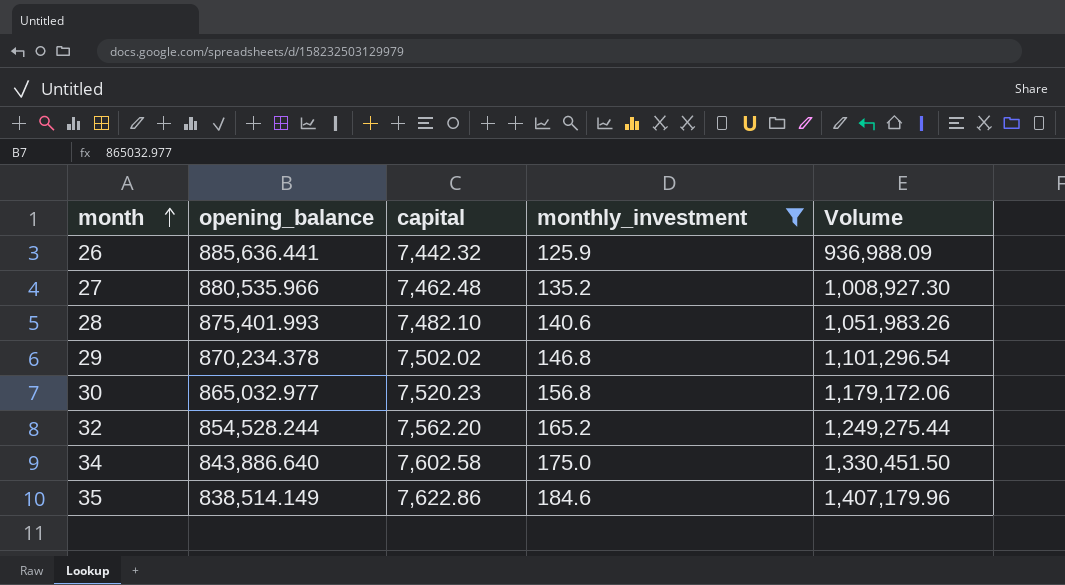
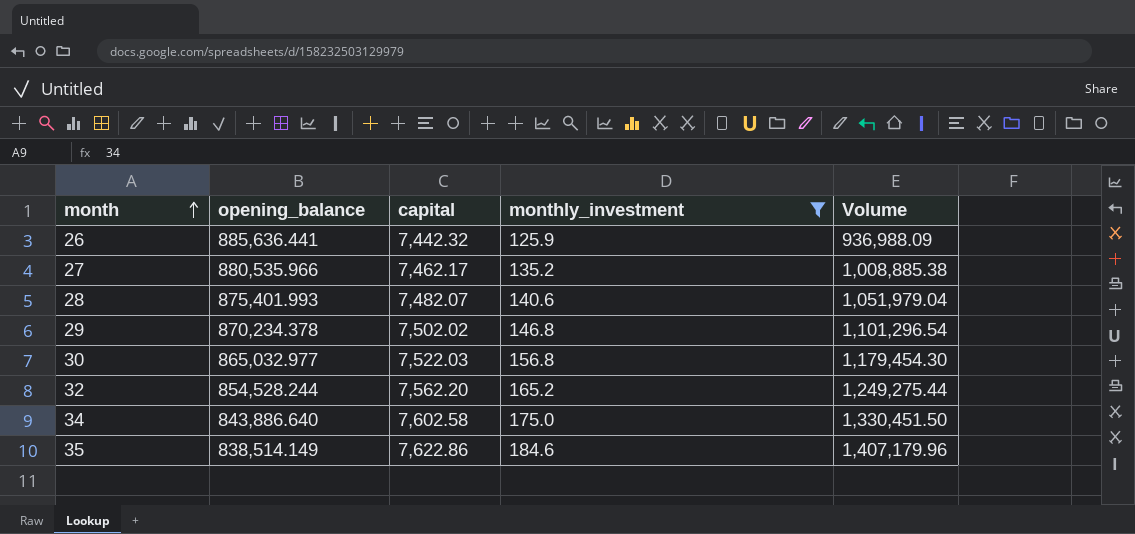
27 | capital: 7,462.48 -> 7,462.17
27 | Volume: 1,008,927.30 -> 1,008,885.38
28 | capital: 7,482.10 -> 7,482.07
28 | Volume: 1,051,983.26 -> 1,051,979.04
30 | capital: 7,520.23 -> 7,522.03
30 | Volume: 1,179,172.06 -> 1,179,454.30

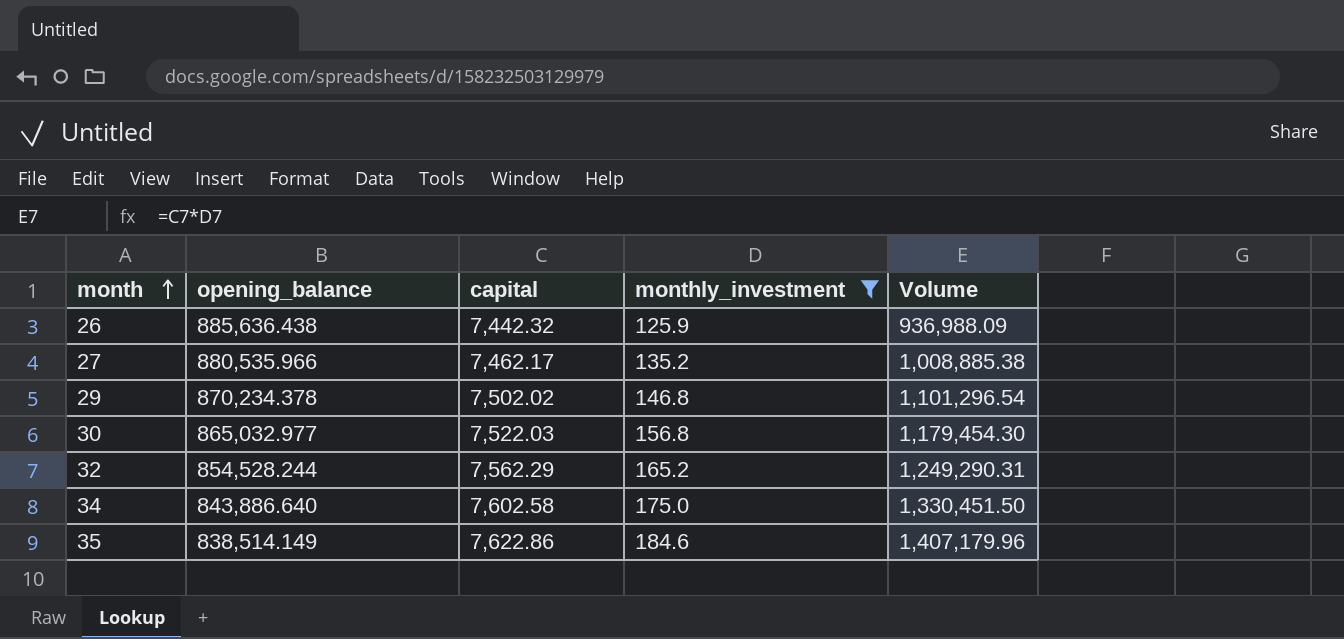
row 28: 875,401.993 | 7,482.07 | 140.6 | 1,051,979.04 -> none
26 | opening_balance: 885,636.441 -> 885,636.438
32 | capital: 7,562.20 -> 7,562.29
32 | Volume: 1,249,275.44 -> 1,249,290.31

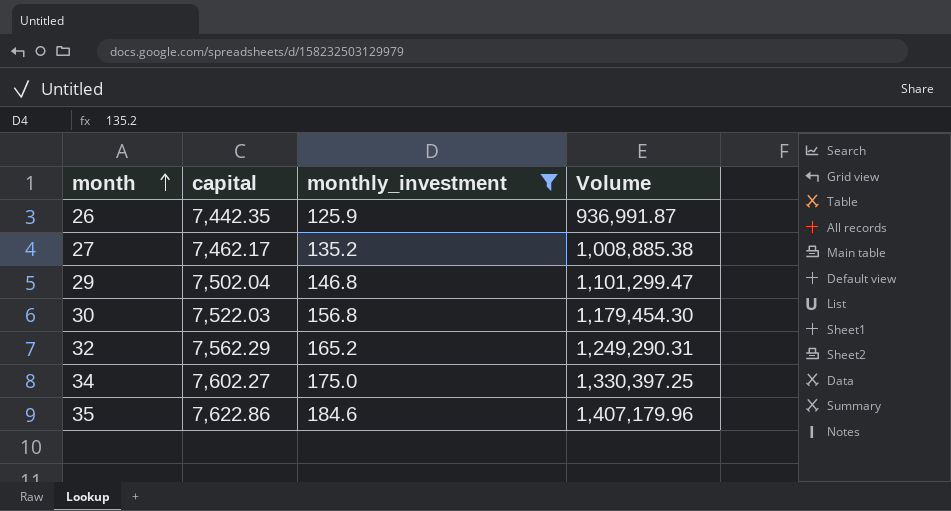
column opening_balance | position: 2 -> none
26 | capital: 7,442.32 -> 7,442.35
26 | Volume: 936,988.09 -> 936,991.87
29 | capital: 7,502.02 -> 7,502.04
29 | Volume: 1,101,296.54 -> 1,101,299.47
34 | capital: 7,602.58 -> 7,602.27
34 | Volume: 1,330,451.50 -> 1,330,397.25

